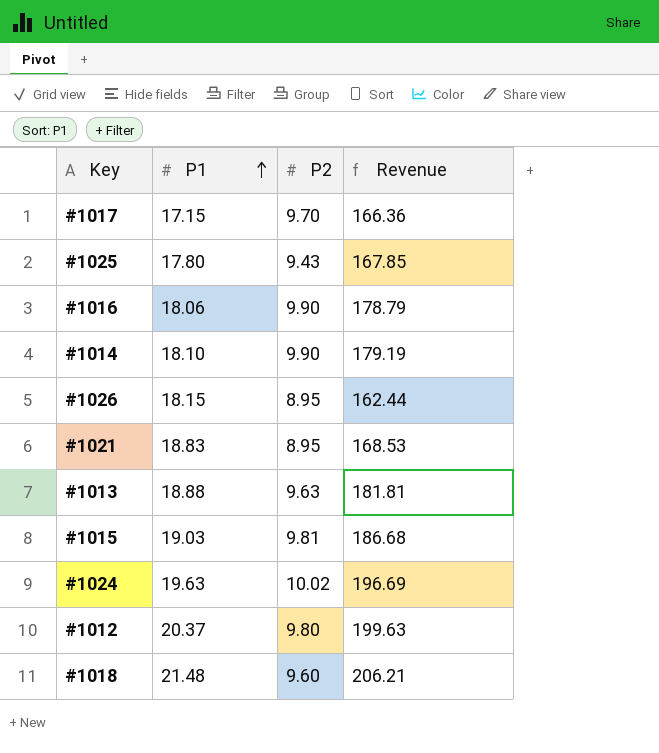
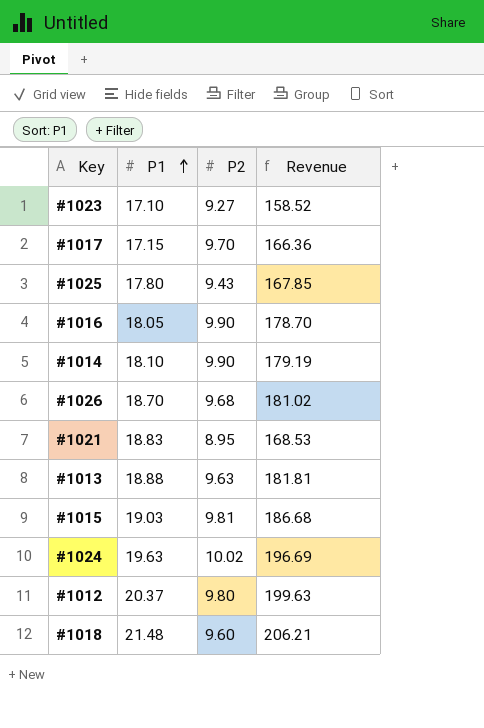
row #1023: none -> 17.10 | 9.27 | 158.52
#1016 | P1: 18.06 -> 18.05
#1016 | Revenue: 178.79 -> 178.70
#1026 | P1: 18.15 -> 18.70
#1026 | P2: 8.95 -> 9.68
#1026 | Revenue: 162.44 -> 181.02

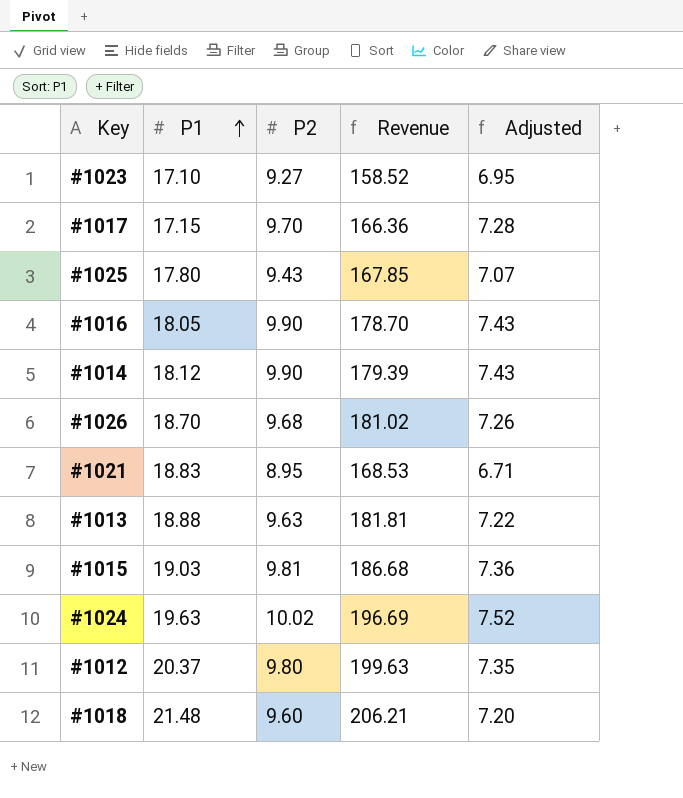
column Adjusted | formula: none -> [P2] * 0.75
#1014 | P1: 18.10 -> 18.12
#1014 | Revenue: 179.19 -> 179.39

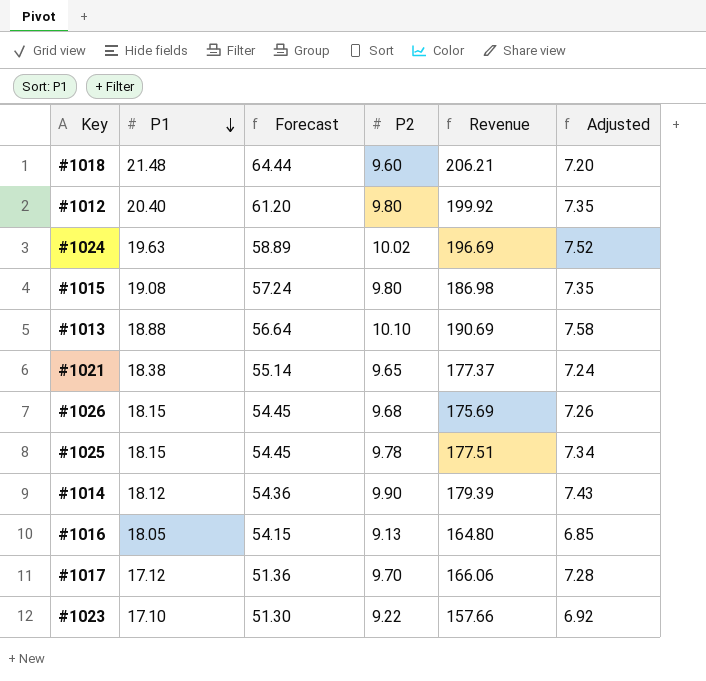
row order: P1 ascending -> P1 descending
column Forecast | formula: none -> [P1] * 3
#1012 | P1: 20.37 -> 20.40
#1012 | Revenue: 199.63 -> 199.92
#1015 | P1: 19.03 -> 19.08
#1015 | P2: 9.81 -> 9.80
#1015 | Revenue: 186.68 -> 186.98
#1015 | Adjusted: 7.36 -> 7.35
#1013 | P2: 9.63 -> 10.10
#1013 | Revenue: 181.81 -> 190.69
#1013 | Adjusted: 7.22 -> 7.58
#1021 | P1: 18.83 -> 18.38
#1021 | P2: 8.95 -> 9.65
#1021 | Revenue: 168.53 -> 177.37
#1021 | Adjusted: 6.71 -> 7.24
#1026 | P1: 18.70 -> 18.15
#1026 | Revenue: 181.02 -> 175.69
#1025 | P1: 17.80 -> 18.15
#1025 | P2: 9.43 -> 9.78
#1025 | Revenue: 167.85 -> 177.51
#1025 | Adjusted: 7.07 -> 7.34
#1016 | P2: 9.90 -> 9.13
#1016 | Revenue: 178.70 -> 164.80
#1016 | Adjusted: 7.43 -> 6.85
#1017 | P1: 17.15 -> 17.12
#1017 | Revenue: 166.36 -> 166.06
#1023 | P2: 9.27 -> 9.22
#1023 | Revenue: 158.52 -> 157.66
#1023 | Adjusted: 6.95 -> 6.92

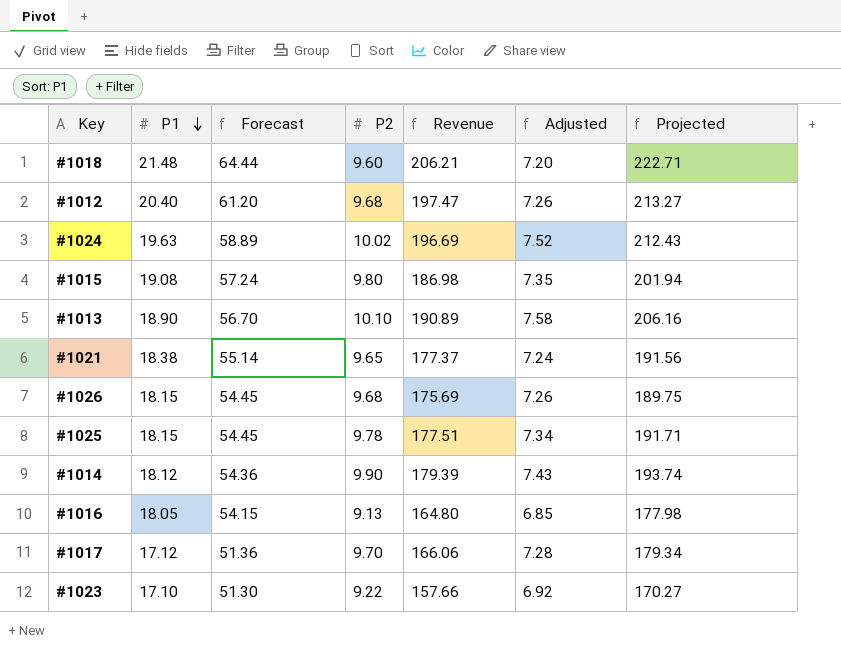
column Projected | formula: none -> [Revenue] * 1.08
#1012 | P2: 9.80 -> 9.68
#1012 | Revenue: 199.92 -> 197.47
#1012 | Adjusted: 7.35 -> 7.26
#1013 | P1: 18.88 -> 18.90
#1013 | Forecast: 56.64 -> 56.70
#1013 | Revenue: 190.69 -> 190.89

